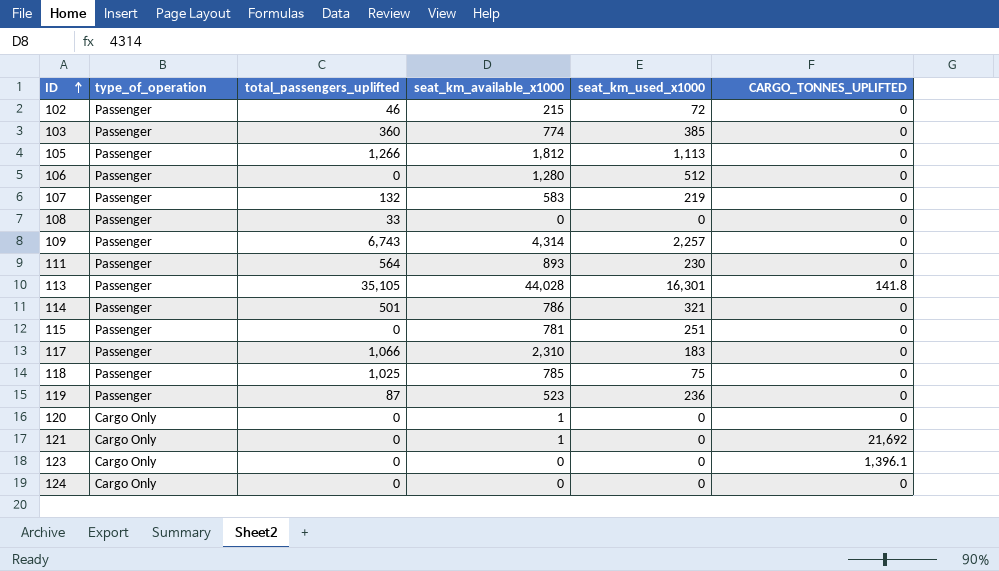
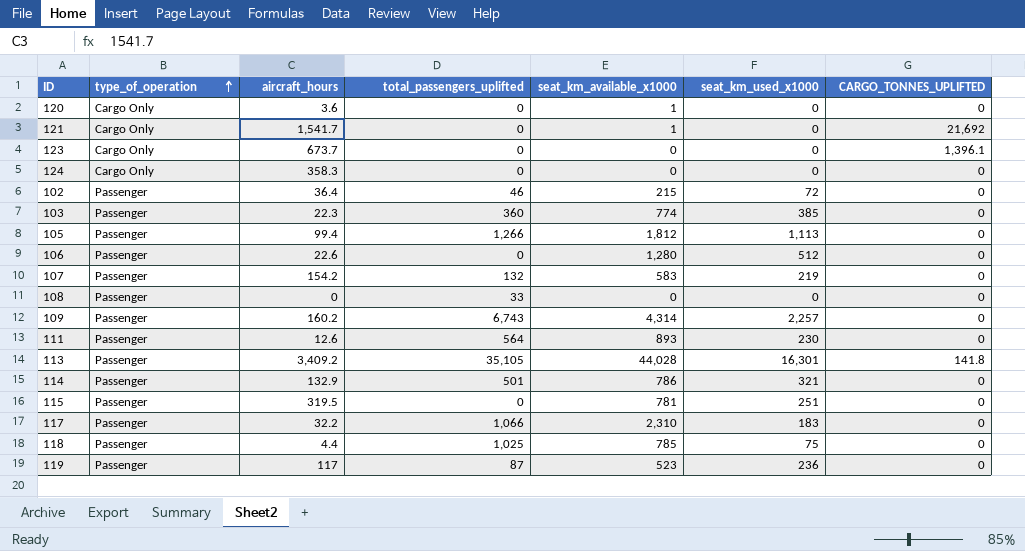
row order: ID ascending -> type_of_operation ascending
column aircraft_hours | position: none -> 3

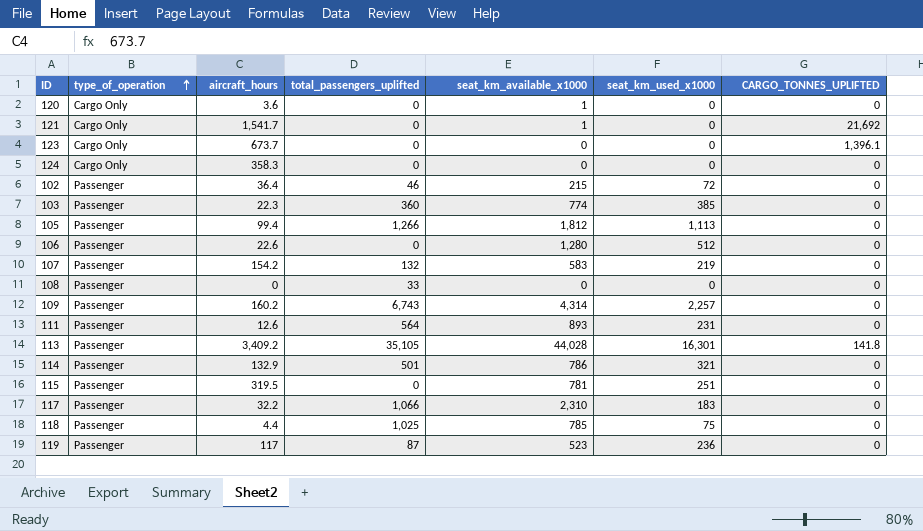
111 | seat_km_used_x1000: 230 -> 231

